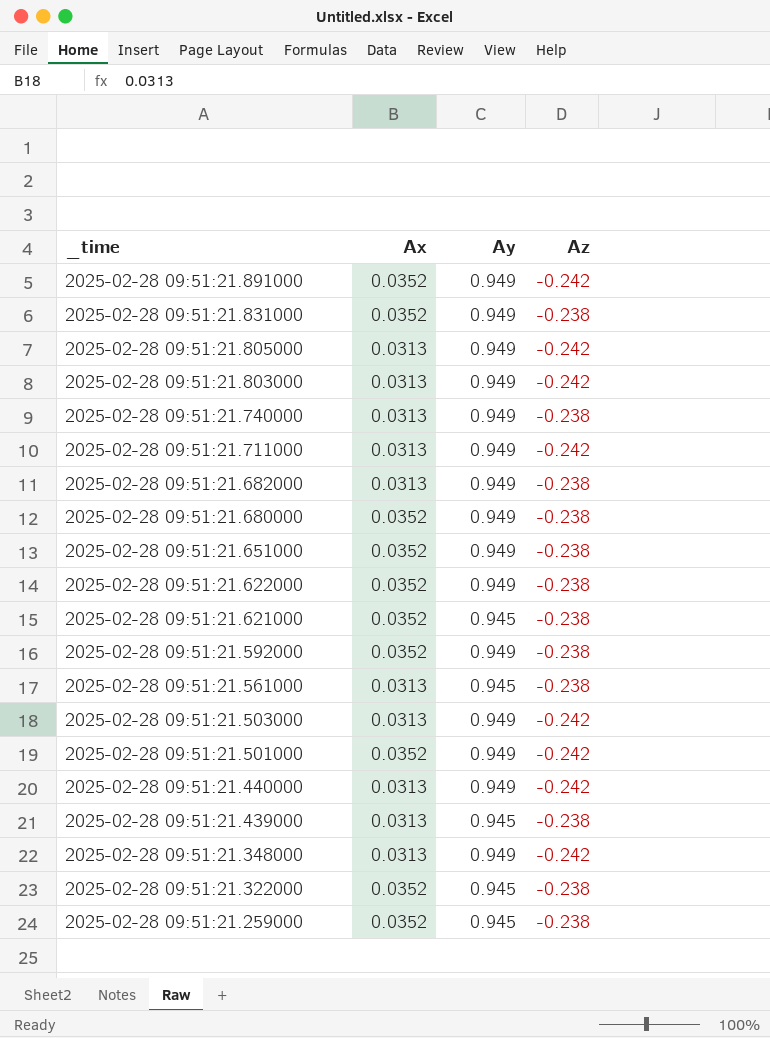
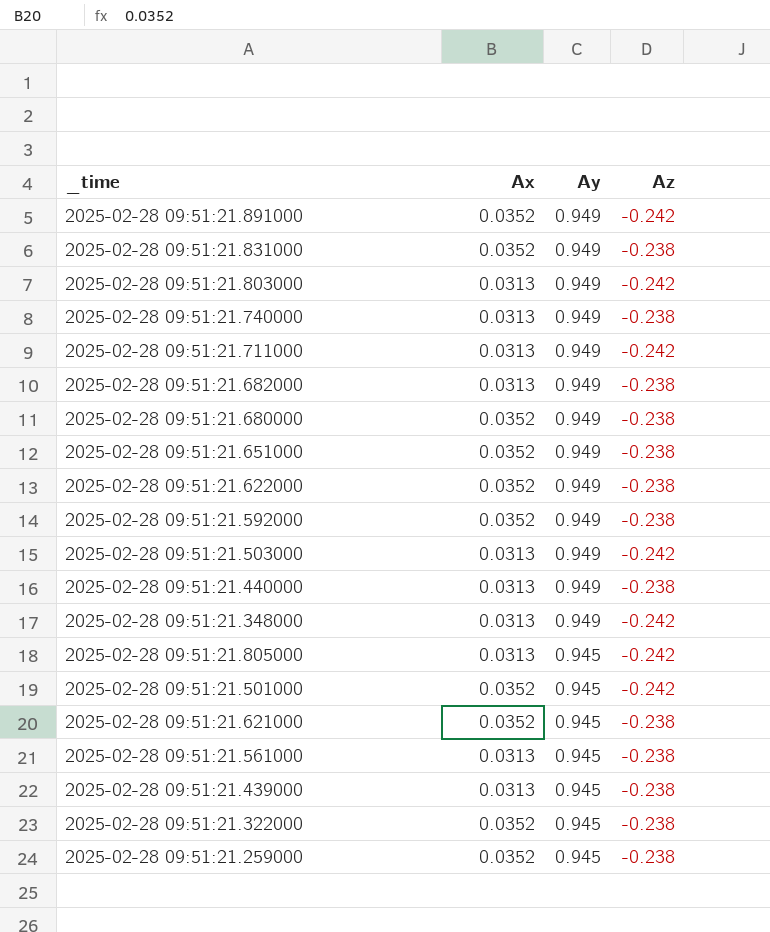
row order: _time descending -> Ay descending
2025-02-28 09:51:21.440000 | Az: -0.242 -> -0.238
2025-02-28 09:51:21.805000 | Ay: 0.949 -> 0.945
2025-02-28 09:51:21.501000 | Ay: 0.949 -> 0.945

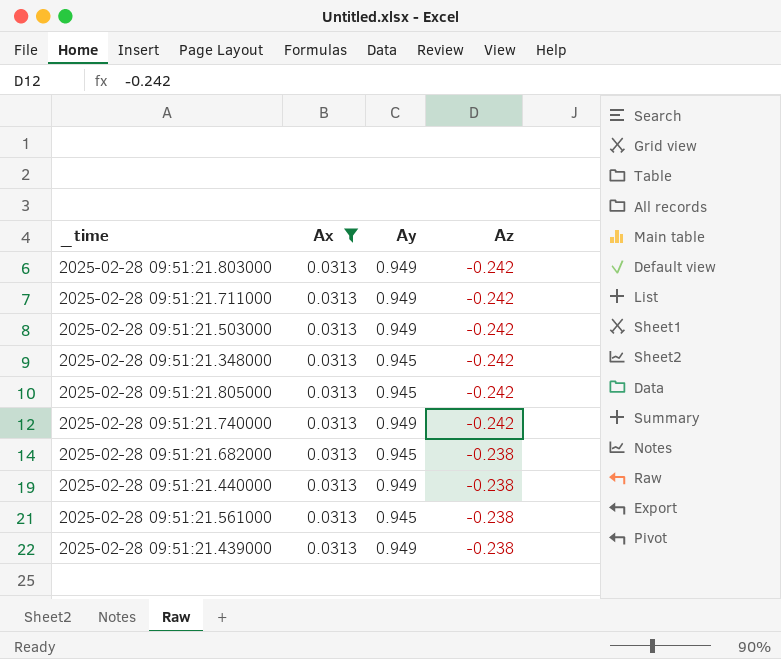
filter: none -> Ax = 0.0313
row order: Ay descending -> Az ascending
2025-02-28 09:51:21.348000 | Ay: 0.949 -> 0.945
2025-02-28 09:51:21.740000 | Az: -0.238 -> -0.242
2025-02-28 09:51:21.682000 | Ay: 0.949 -> 0.945
2025-02-28 09:51:21.439000 | Ay: 0.945 -> 0.949

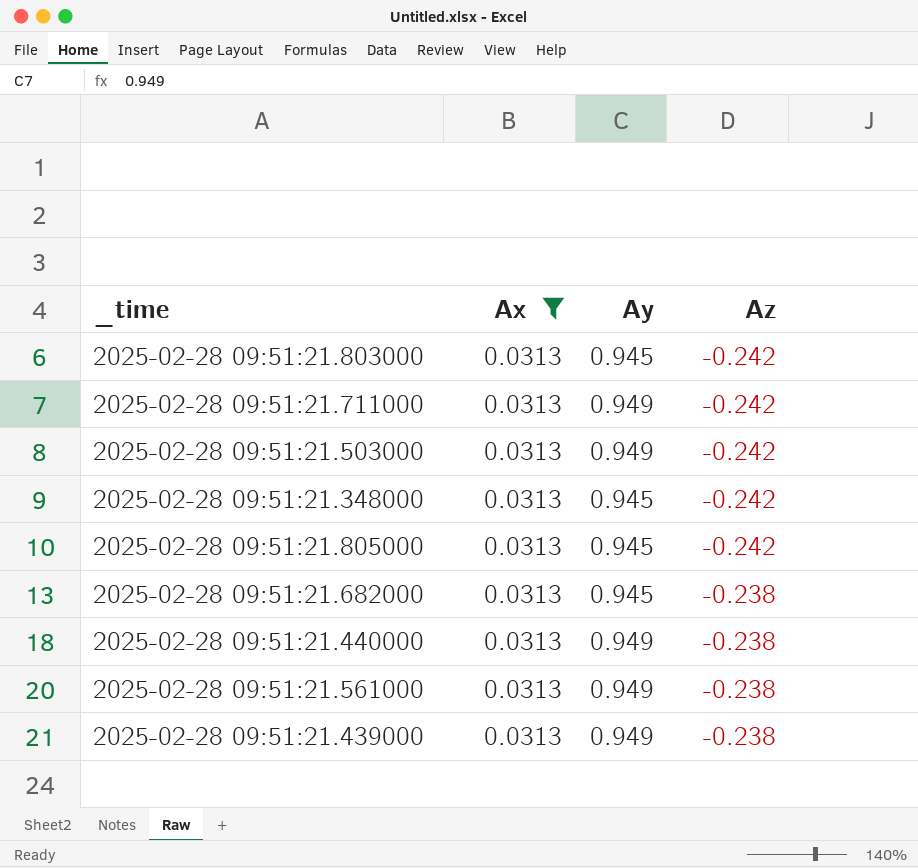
row 2025-02-28 09:51:21.740000: 0.0313 | 0.949 | -0.242 -> none
2025-02-28 09:51:21.803000 | Ay: 0.949 -> 0.945
2025-02-28 09:51:21.561000 | Ay: 0.945 -> 0.949

